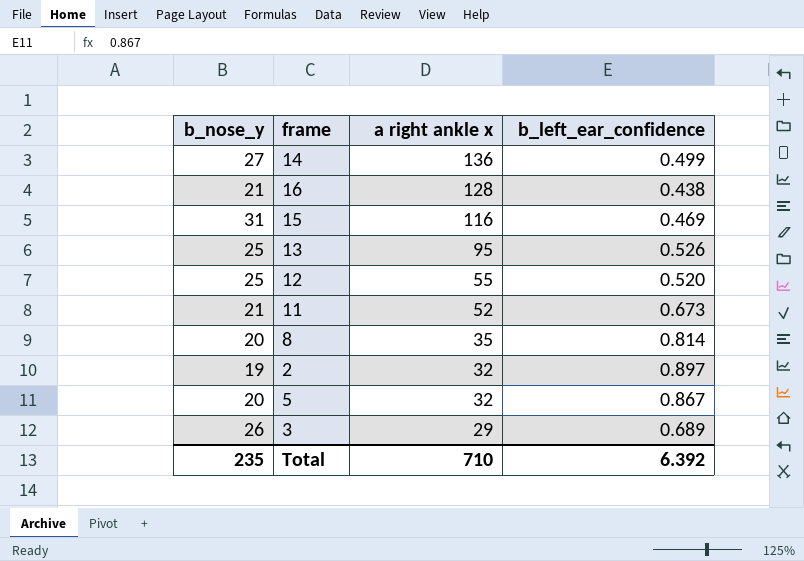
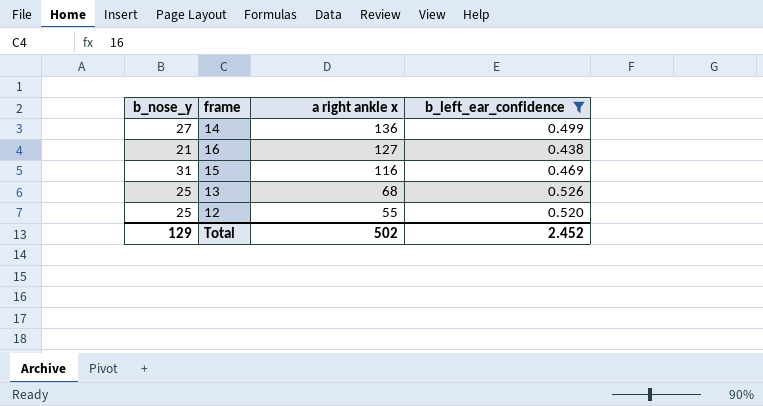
filter: none -> b_left_ear_confidence <= 0.526
16 | a right ankle x: 128 -> 127
13 | a right ankle x: 95 -> 68
Total | b_nose_y: 235 -> 129
Total | a right ankle x: 710 -> 502
Total | b_left_ear_confidence: 6.392 -> 2.452

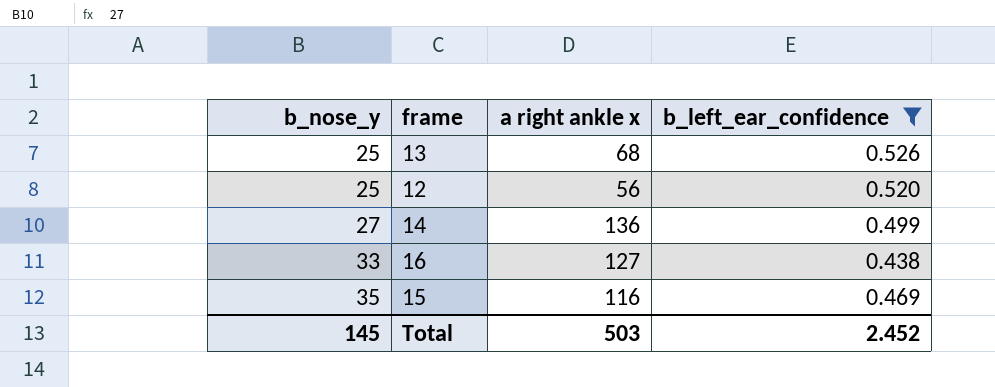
row order: a right ankle x descending -> b_nose_y ascending
12 | a right ankle x: 55 -> 56
16 | b_nose_y: 21 -> 33
15 | b_nose_y: 31 -> 35
Total | b_nose_y: 129 -> 145
Total | a right ankle x: 502 -> 503

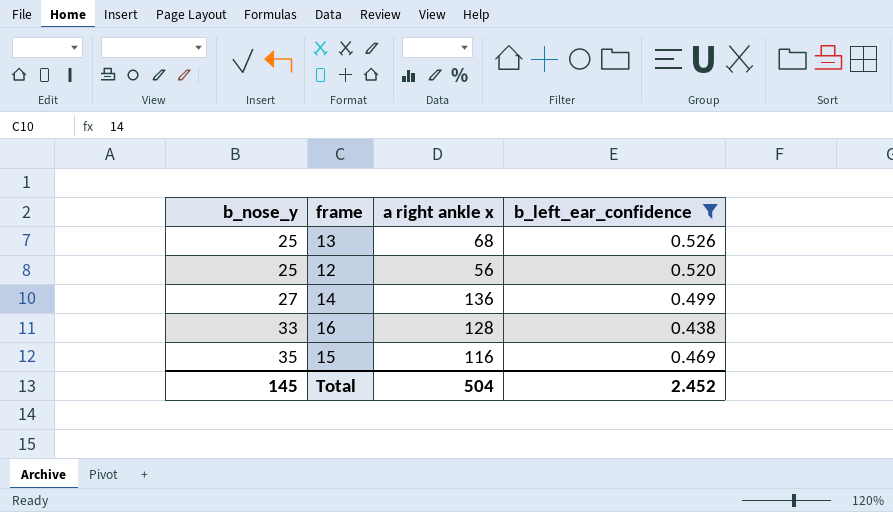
16 | a right ankle x: 127 -> 128
Total | a right ankle x: 503 -> 504

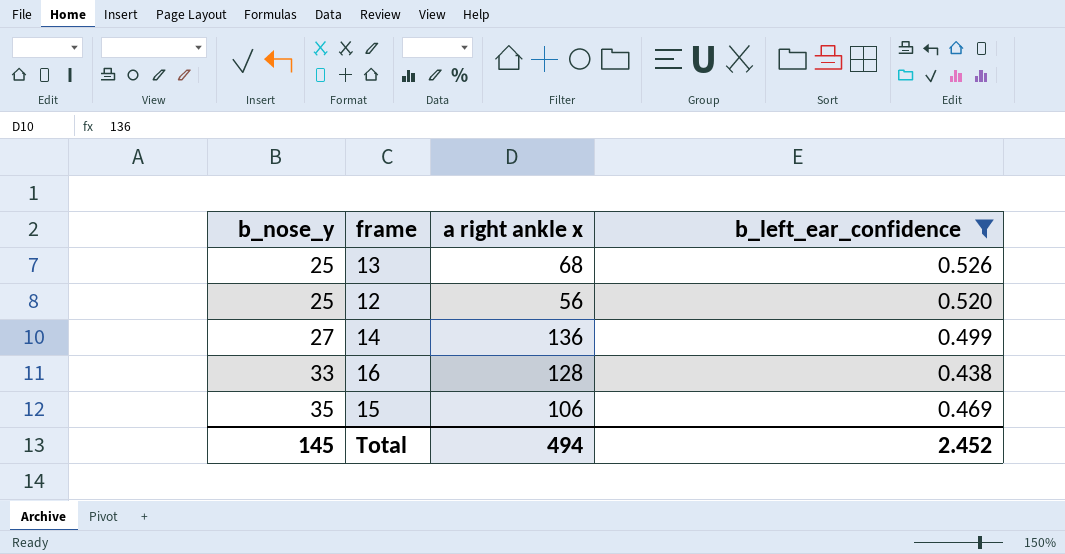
15 | a right ankle x: 116 -> 106
Total | a right ankle x: 504 -> 494

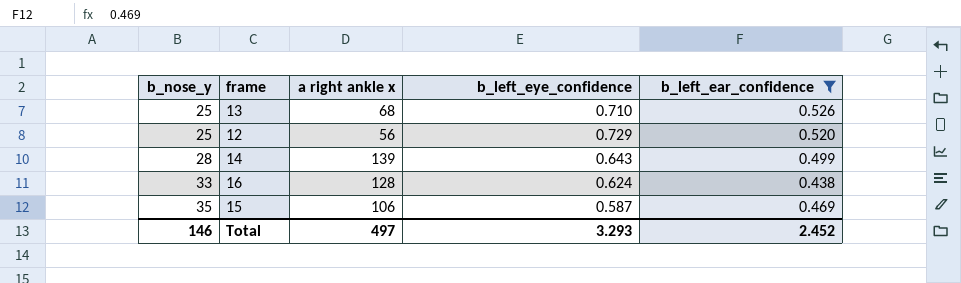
column b_left_eye_confidence | position: none -> 4
14 | b_nose_y: 27 -> 28
14 | a right ankle x: 136 -> 139
Total | b_nose_y: 145 -> 146
Total | a right ankle x: 494 -> 497

